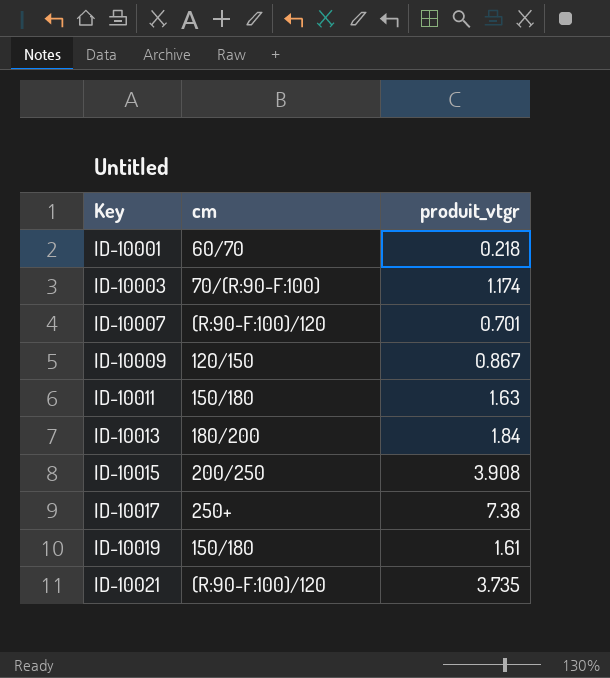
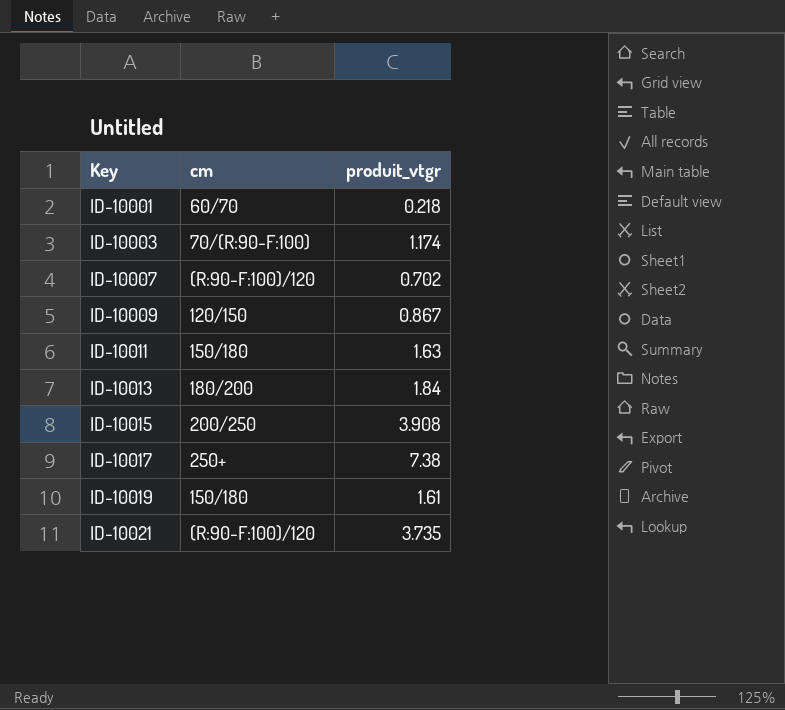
ID-10007 | produit_vtgr: 0.701 -> 0.702

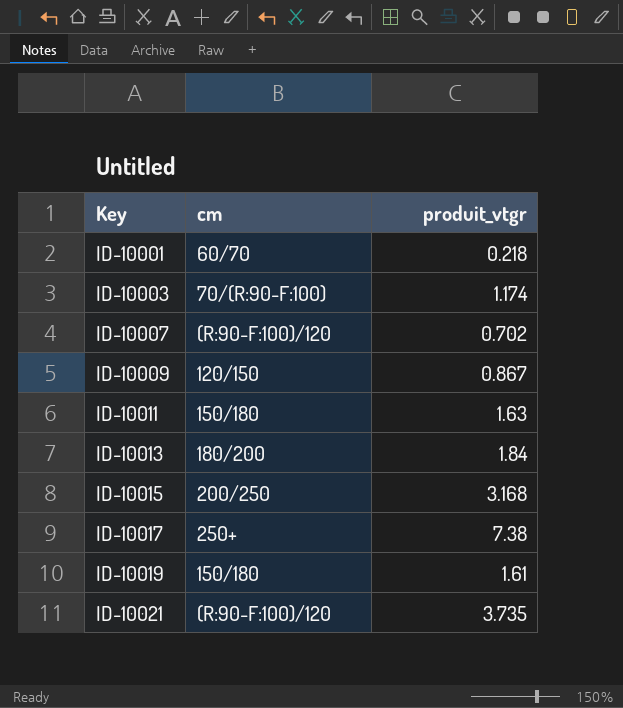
ID-10015 | produit_vtgr: 3.908 -> 3.168

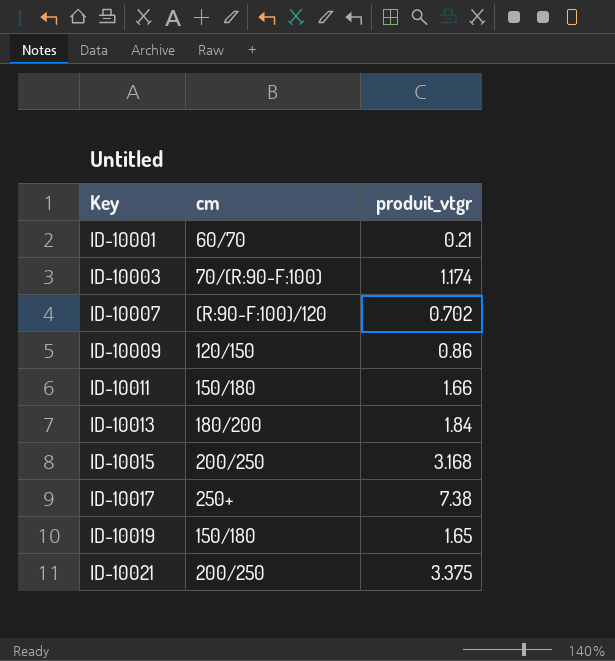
ID-10001 | produit_vtgr: 0.218 -> 0.21
ID-10009 | produit_vtgr: 0.867 -> 0.86
ID-10011 | produit_vtgr: 1.63 -> 1.66
ID-10019 | produit_vtgr: 1.61 -> 1.65
ID-10021 | cm: (R:90-F:100)/120 -> 200/250
ID-10021 | produit_vtgr: 3.735 -> 3.375

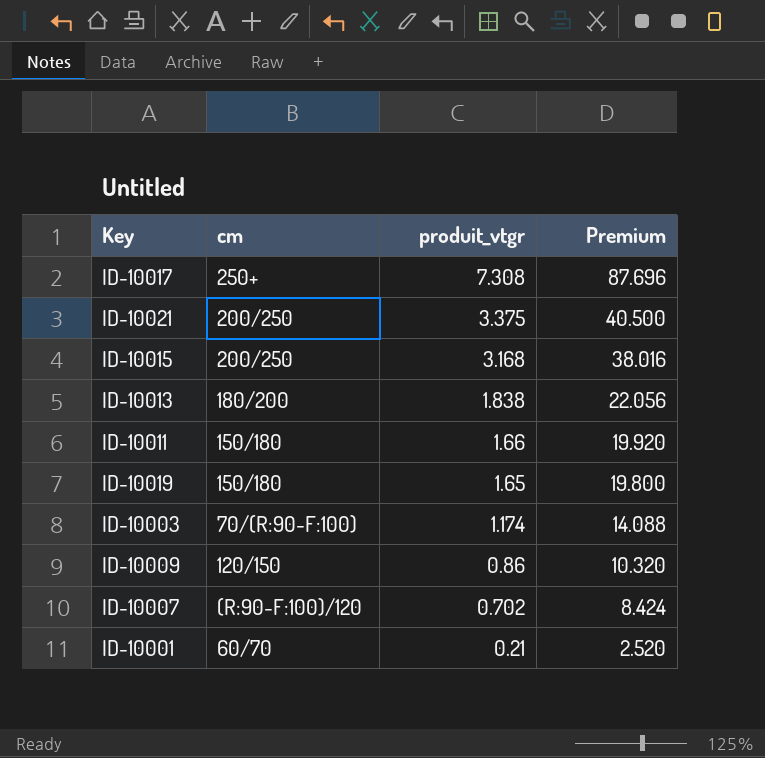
row order: Key ascending -> produit_vtgr descending
column Premium | formula: none -> [produit_vtgr] * 12
ID-10017 | produit_vtgr: 7.38 -> 7.308
ID-10013 | produit_vtgr: 1.84 -> 1.838

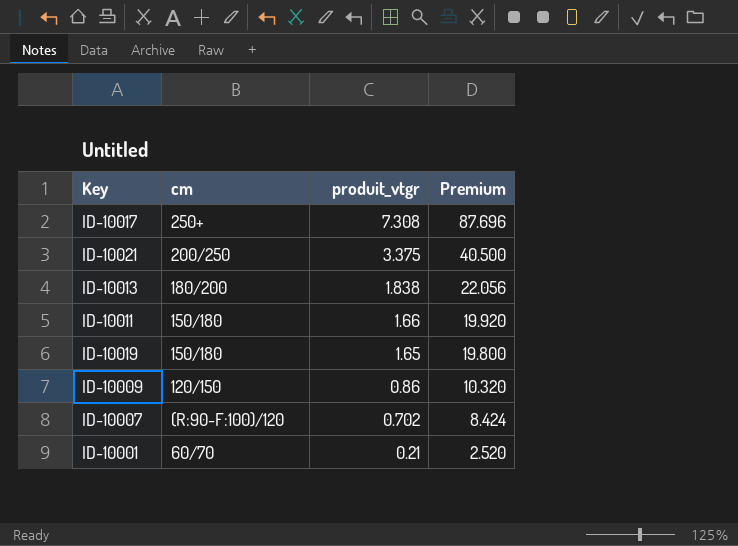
row ID-10015: 200/250 | 3.168 | 38.016 -> none
row ID-10003: 70/(R:90-F:100) | 1.174 | 14.088 -> none

